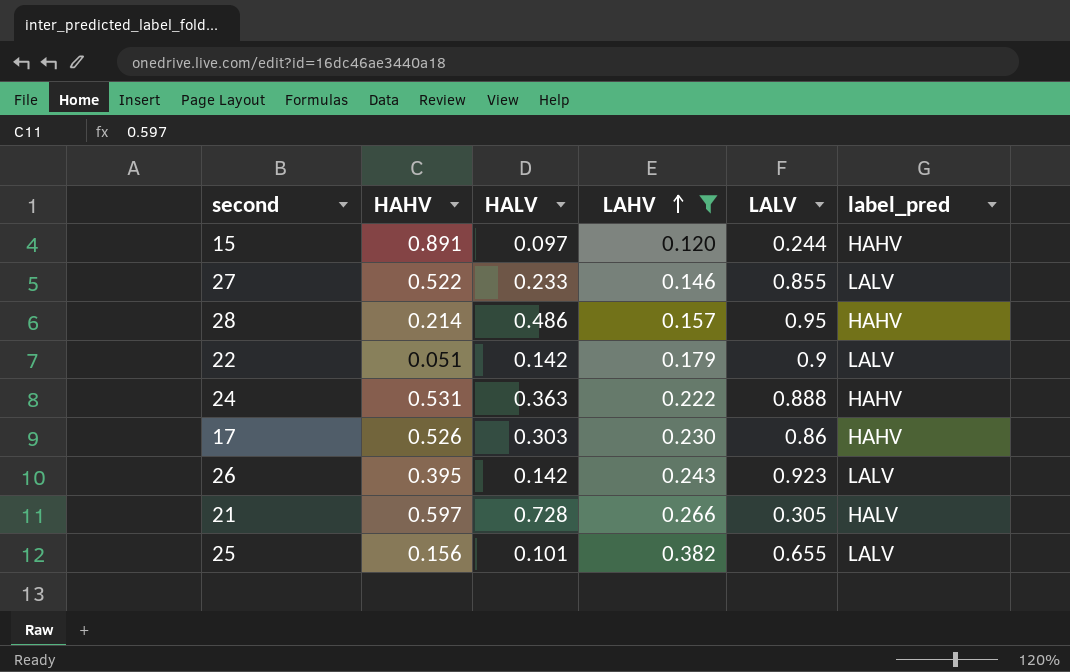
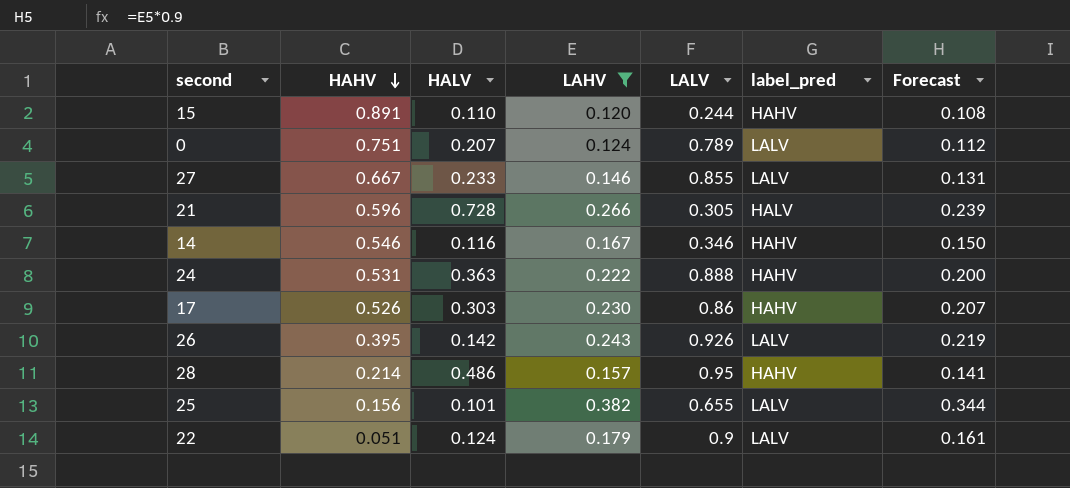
row order: LAHV ascending -> HAHV descending
column Forecast | formula: none -> [LAHV] * 0.9
15 | HALV: 0.097 -> 0.110
row 0: none -> 0.751 | 0.207 | 0.124 | 0.789 | LALV | 0.112
27 | HAHV: 0.522 -> 0.667
21 | HAHV: 0.597 -> 0.596
row 14: none -> 0.546 | 0.116 | 0.167 | 0.346 | HAHV | 0.150
26 | LALV: 0.923 -> 0.926
22 | HALV: 0.142 -> 0.124

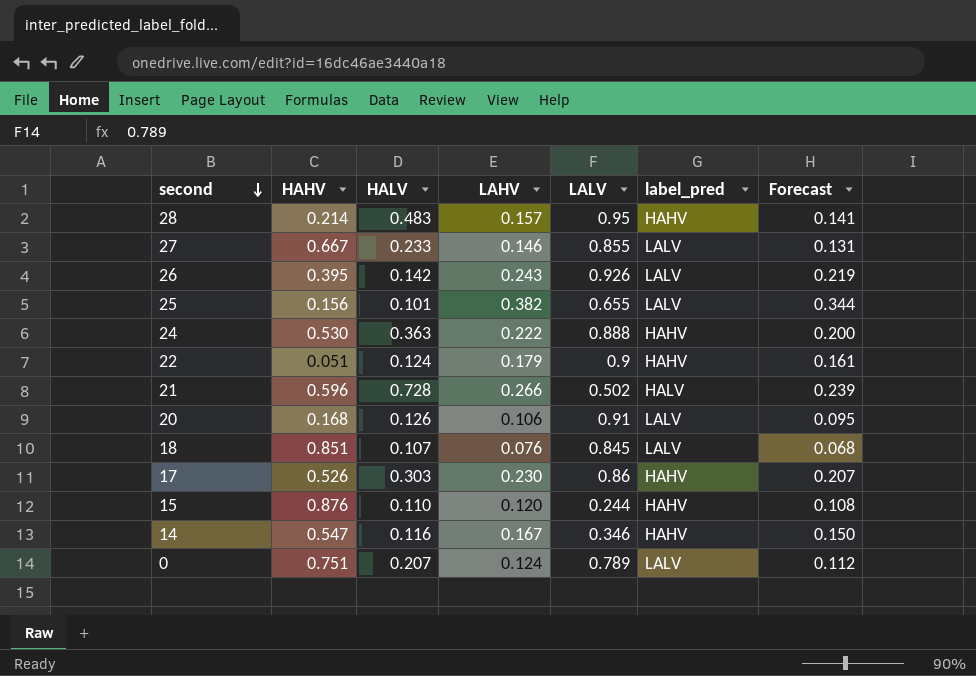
filter: LAHV >= 0.120 -> none
row order: HAHV descending -> second descending
28 | HALV: 0.486 -> 0.483
24 | HAHV: 0.531 -> 0.530
22 | label_pred: LALV -> HAHV
21 | LALV: 0.305 -> 0.502
15 | HAHV: 0.891 -> 0.876
14 | HAHV: 0.546 -> 0.547

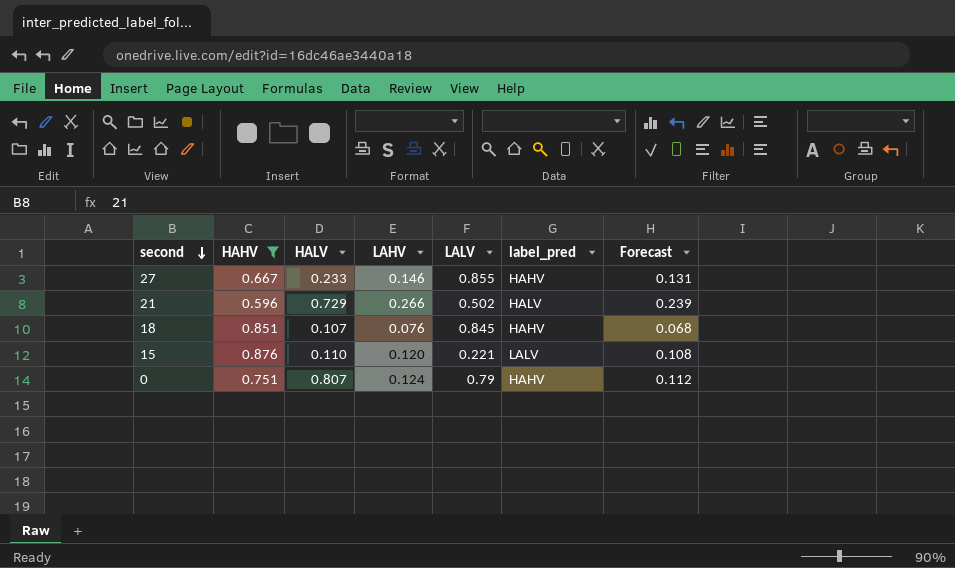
filter: none -> HAHV >= 0.596
27 | label_pred: LALV -> HAHV
21 | HALV: 0.728 -> 0.729
18 | label_pred: LALV -> HAHV
15 | LALV: 0.244 -> 0.221
15 | label_pred: HAHV -> LALV
0 | HALV: 0.207 -> 0.807
0 | LALV: 0.789 -> 0.79
0 | label_pred: LALV -> HAHV

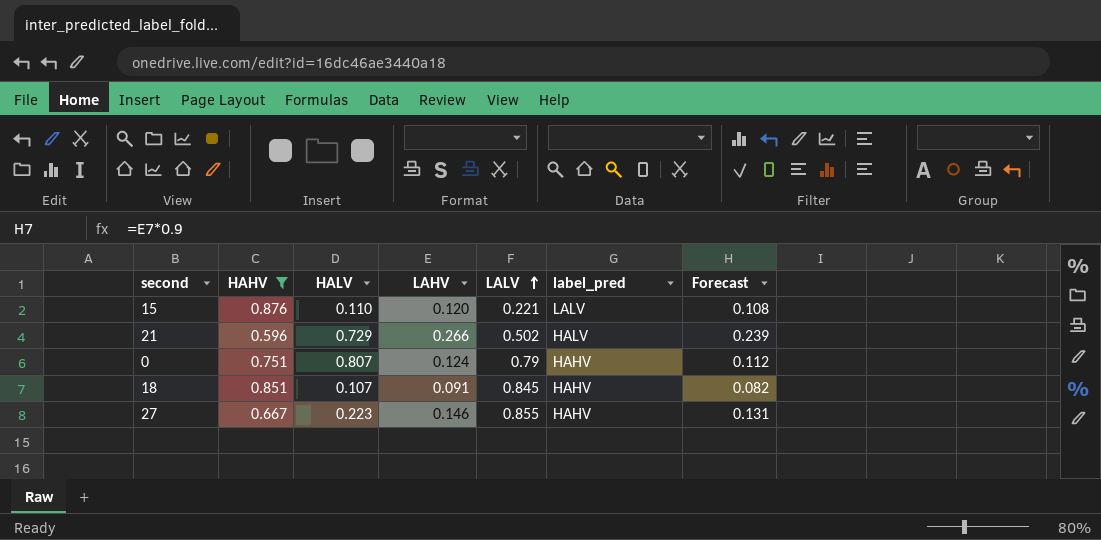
row order: second descending -> LALV ascending
18 | LAHV: 0.076 -> 0.091
18 | Forecast: 0.068 -> 0.082
27 | HALV: 0.233 -> 0.223

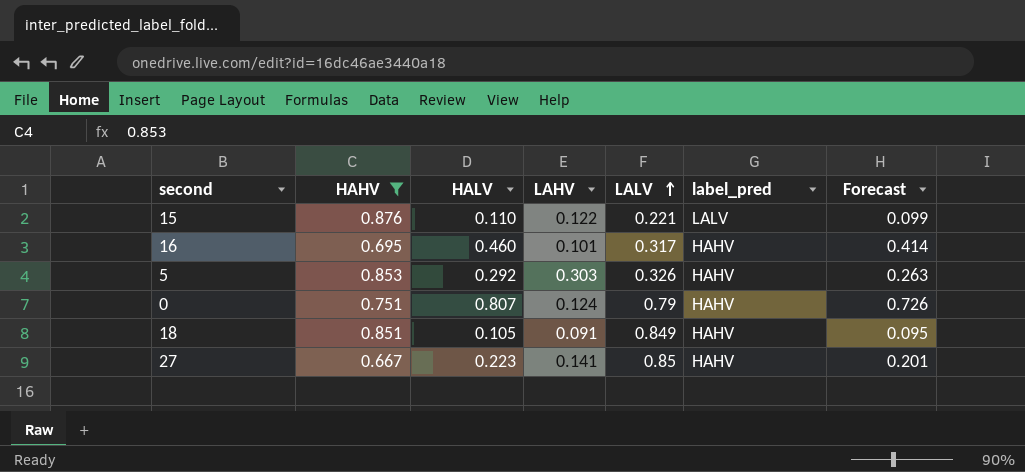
column Forecast | formula: [LAHV] * 0.9 -> [HALV] * 0.9
row 21: 0.596 | 0.729 | 0.266 | 0.502 | HALV | 0.239 -> none
15 | LAHV: 0.120 -> 0.122
row 16: none -> 0.695 | 0.460 | 0.101 | 0.317 | HAHV | 0.414
row 5: none -> 0.853 | 0.292 | 0.303 | 0.326 | HAHV | 0.263
18 | HALV: 0.107 -> 0.105
18 | LALV: 0.845 -> 0.849
27 | LAHV: 0.146 -> 0.141
27 | LALV: 0.855 -> 0.85

